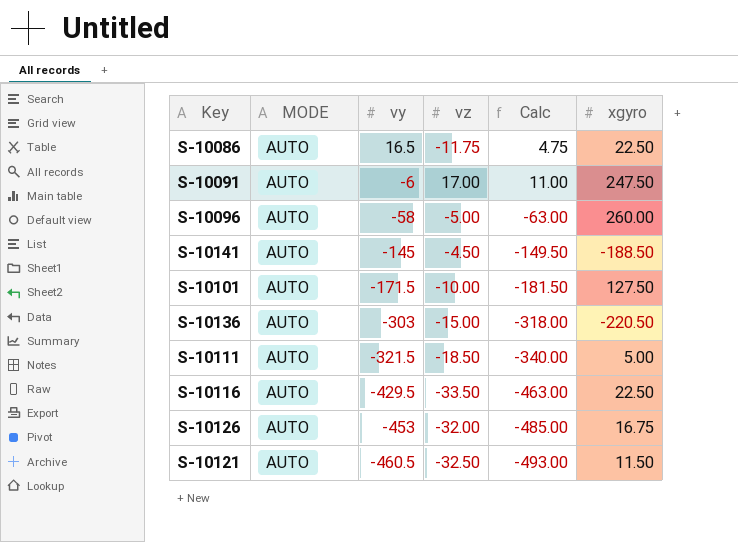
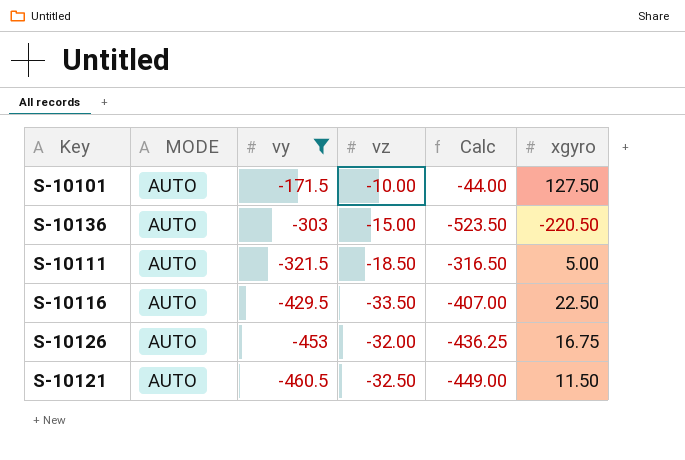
filter: none -> vy <= -171.5
column Calc | formula: [vy] + [vz] -> [vy] + [xgyro]

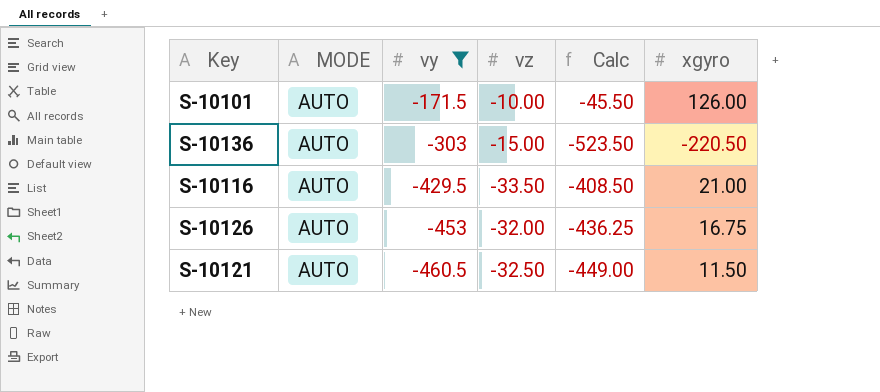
row S-10111: AUTO | -321.5 | -18.50 | -316.50 | 5.00 -> none
S-10101 | Calc: -44.00 -> -45.50
S-10101 | xgyro: 127.50 -> 126.00
S-10116 | Calc: -407.00 -> -408.50
S-10116 | xgyro: 22.50 -> 21.00

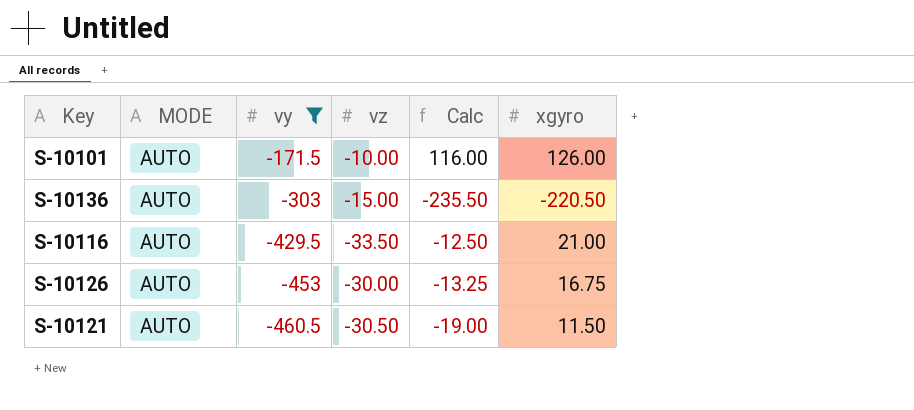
column Calc | formula: [vy] + [xgyro] -> [vz] + [xgyro]
S-10126 | vz: -32.00 -> -30.00
S-10121 | vz: -32.50 -> -30.50

